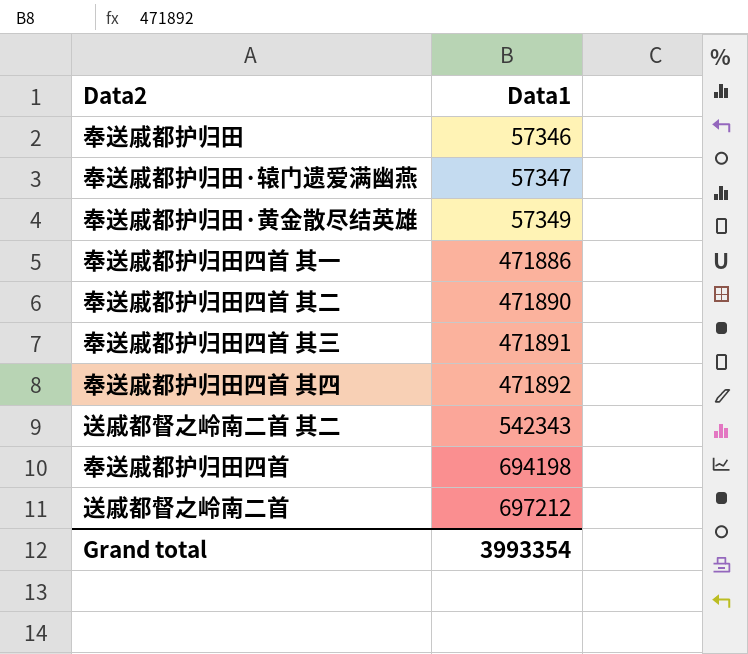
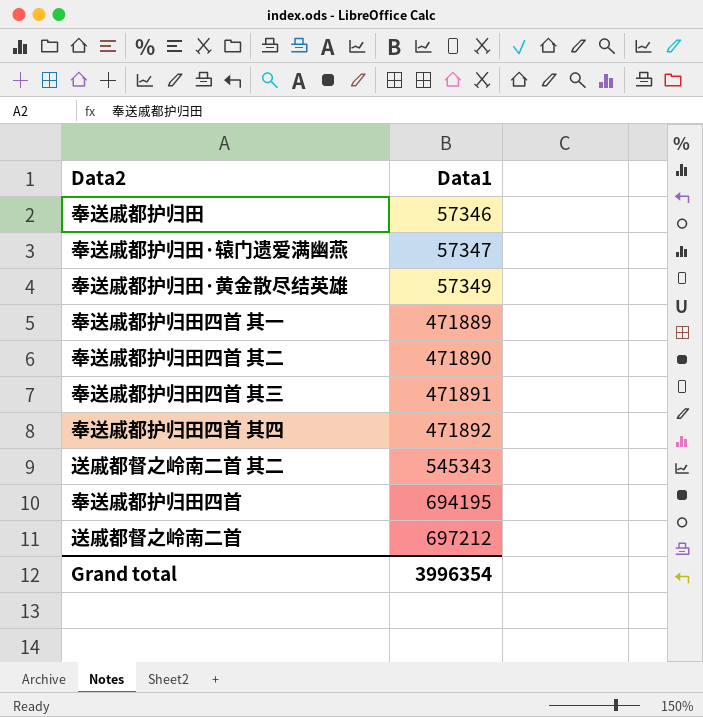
奉送戚都护归田四首 其一 | Data1: 471886 -> 471889
送戚都督之岭南二首 其二 | Data1: 542343 -> 545343
奉送戚都护归田四首 | Data1: 694198 -> 694195
Grand total | Data1: 3993354 -> 3996354

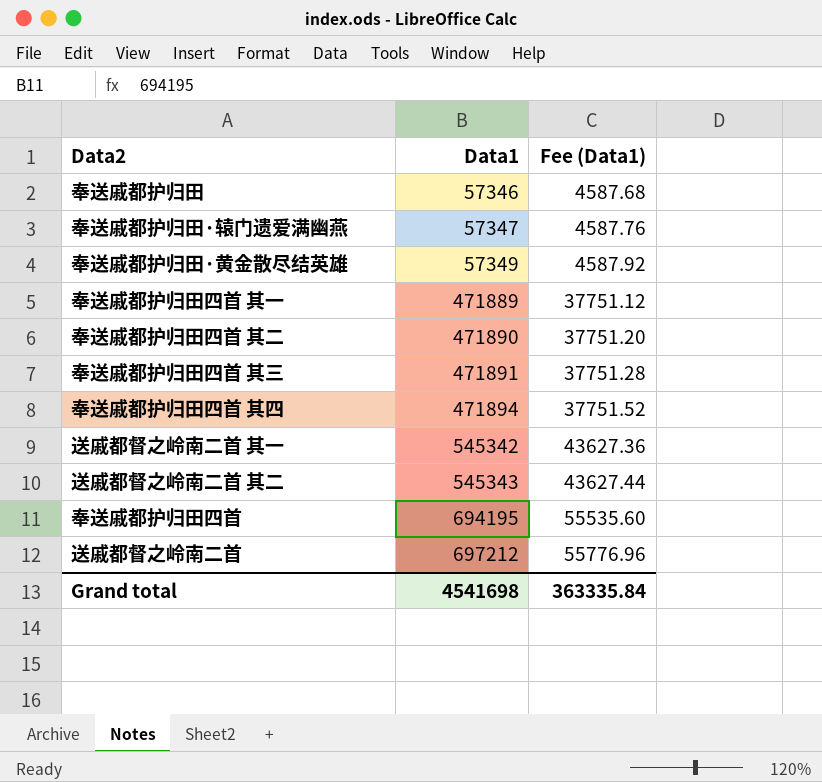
column Fee (Data1) | formula: none -> [Data1] * 0.08
奉送戚都护归田四首 其四 | Data1: 471892 -> 471894
row 送戚都督之岭南二首 其一: none -> 545342 | 43627.36
Grand total | Data1: 3996354 -> 4541698

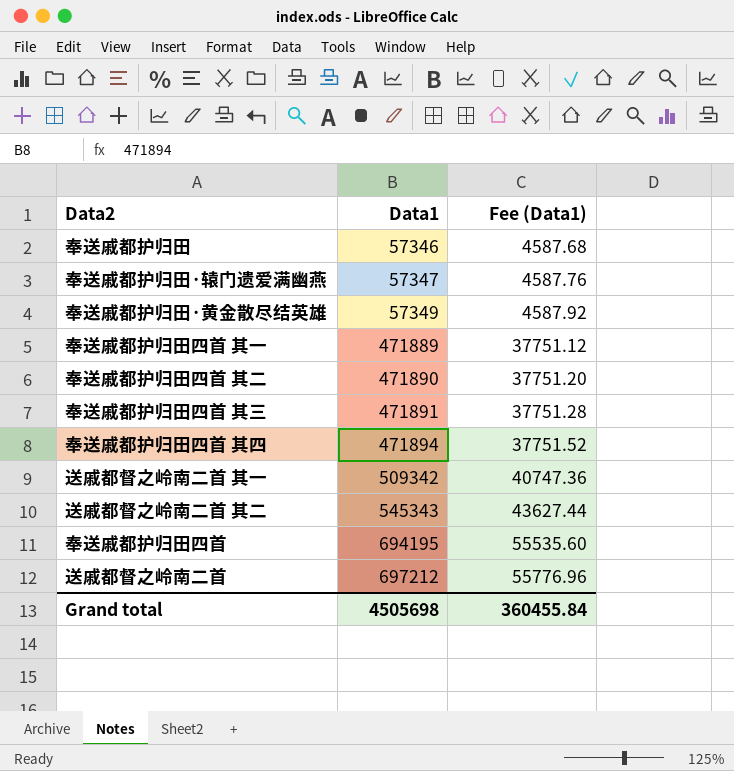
送戚都督之岭南二首 其一 | Data1: 545342 -> 509342
送戚都督之岭南二首 其一 | Fee (Data1): 43627.36 -> 40747.36
Grand total | Data1: 4541698 -> 4505698
Grand total | Fee (Data1): 363335.84 -> 360455.84

